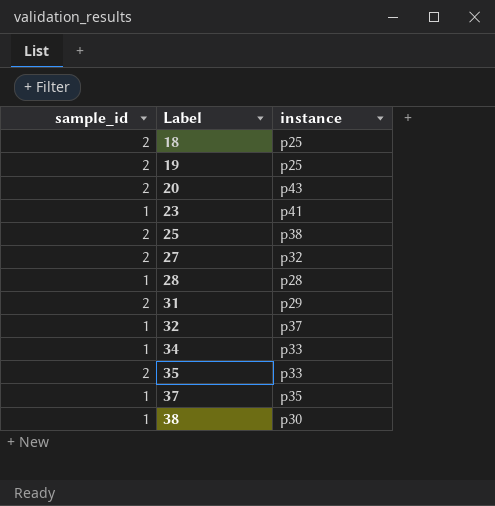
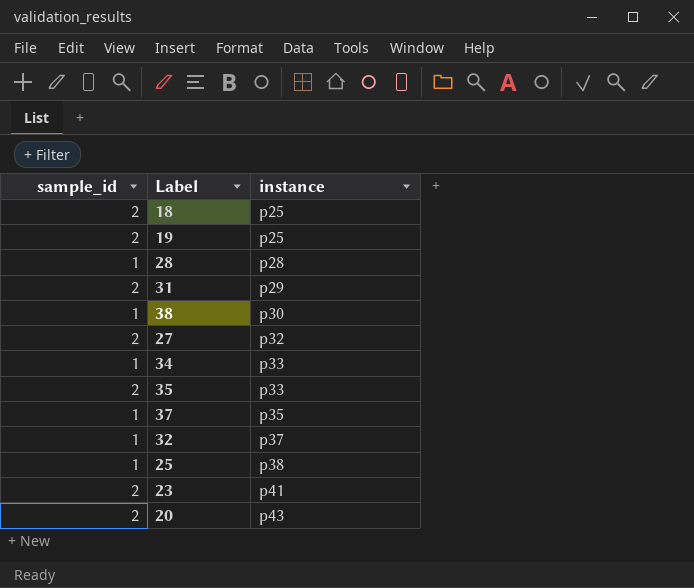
row order: Label ascending -> instance ascending
25 | sample_id: 2 -> 1
23 | sample_id: 1 -> 2

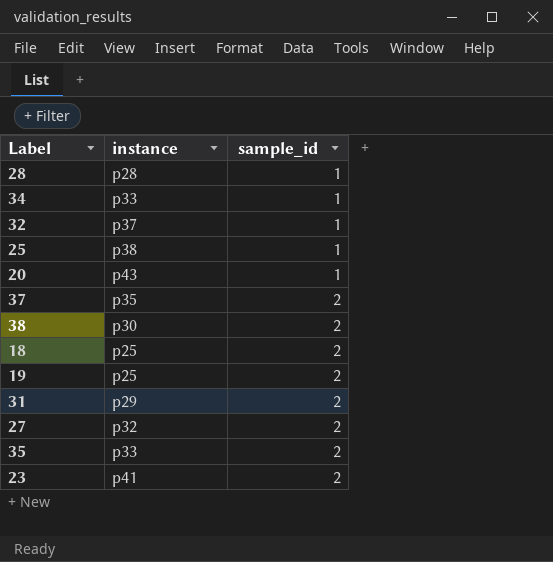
row order: instance ascending -> sample_id ascending
column sample_id | position: 1 -> 3
20 | sample_id: 2 -> 1
37 | sample_id: 1 -> 2
38 | sample_id: 1 -> 2

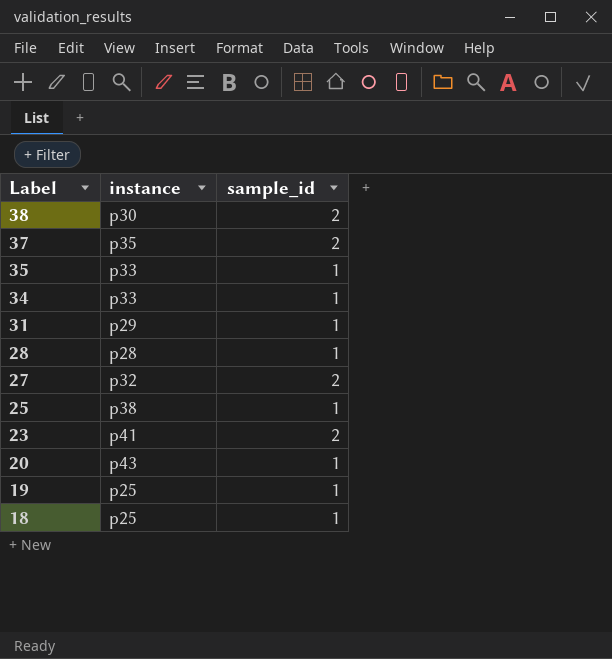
row order: sample_id ascending -> Label descending
row 32: p37 | 1 -> none
35 | sample_id: 2 -> 1
31 | sample_id: 2 -> 1
19 | sample_id: 2 -> 1
18 | sample_id: 2 -> 1

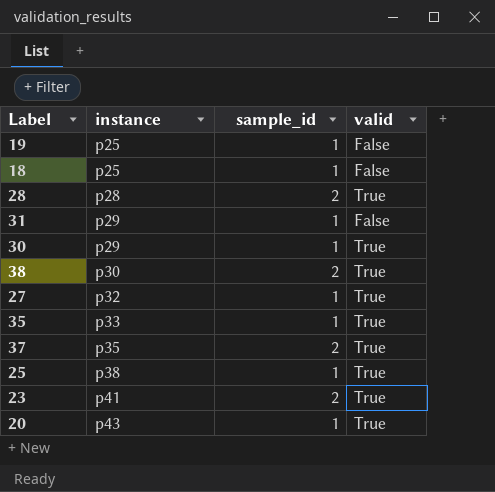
row order: Label descending -> instance ascending
column valid | position: none -> 4
row 34: p33 | 1 -> none
28 | sample_id: 1 -> 2
row 30: none -> p29 | 1 | True
27 | sample_id: 2 -> 1

